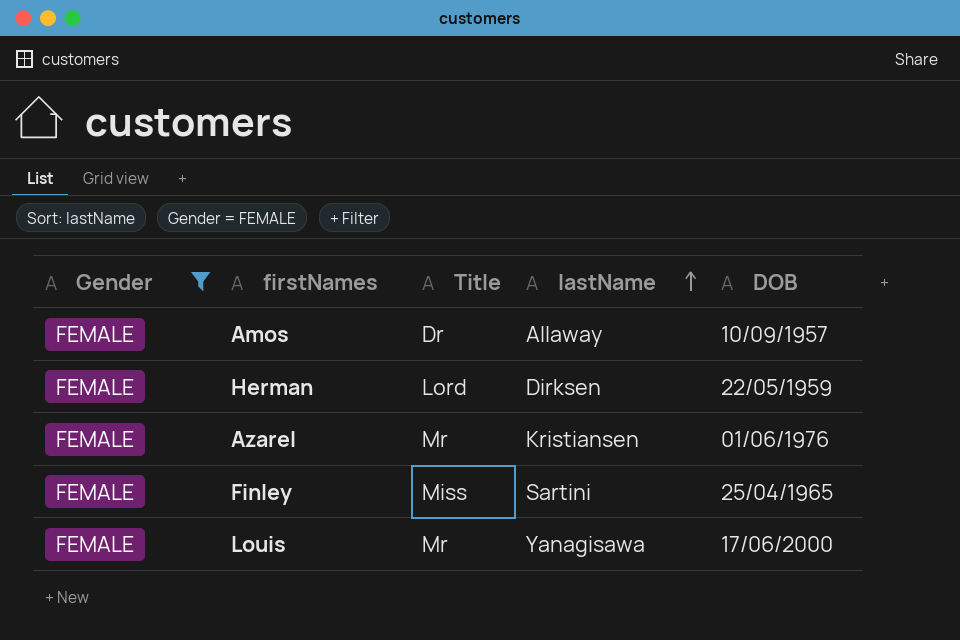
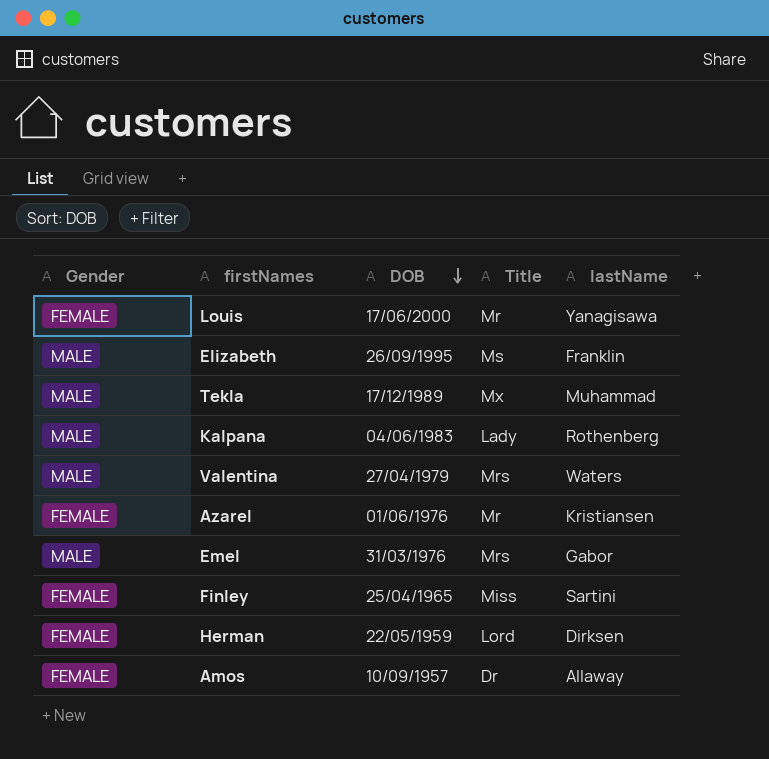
filter: Gender = FEMALE -> none
row order: lastName ascending -> DOB descending
column DOB | position: 5 -> 3

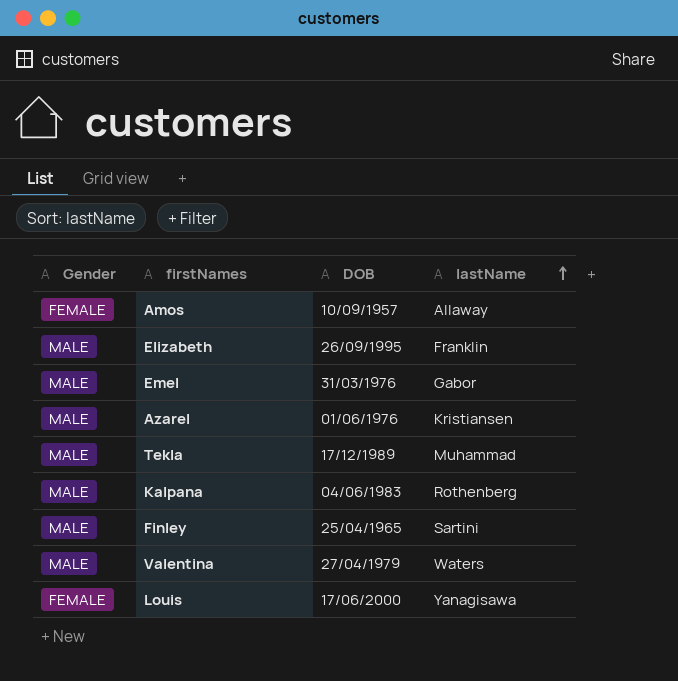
row order: DOB descending -> lastName ascending
column Title | position: 4 -> none
row Herman: FEMALE | 22/05/1959 | Lord | Dirksen -> none
Azarel | Gender: FEMALE -> MALE
Finley | Gender: FEMALE -> MALE

